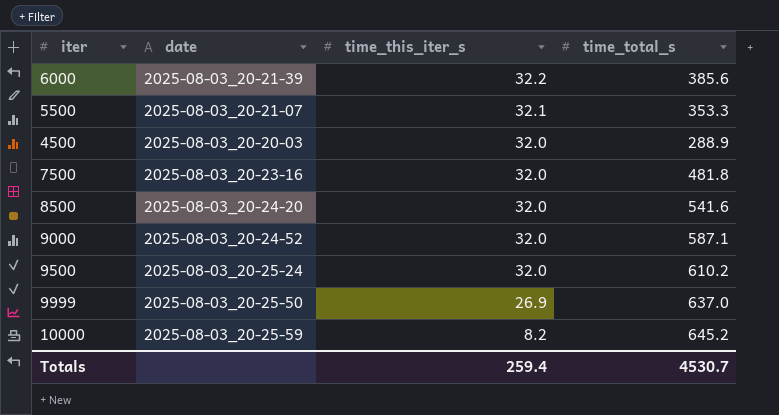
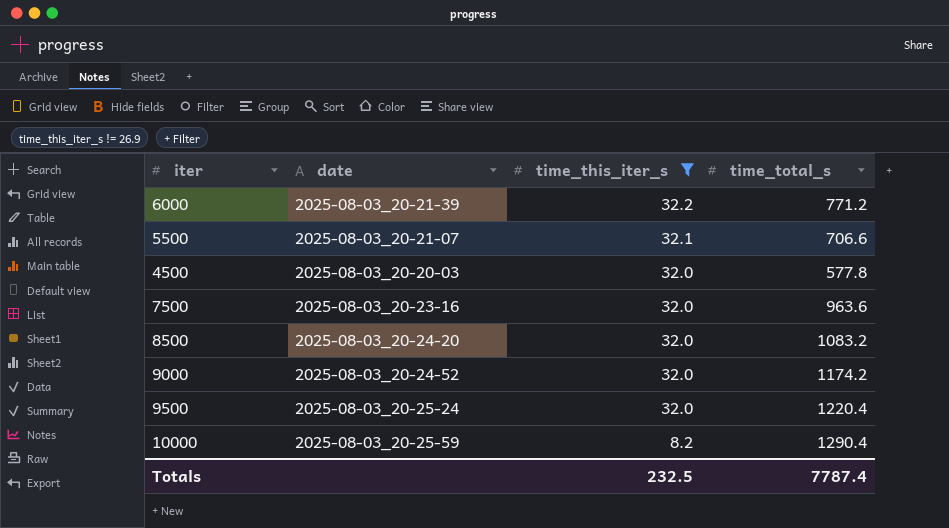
filter: none -> time_this_iter_s != 26.9
6000 | time_total_s: 385.6 -> 771.2
5500 | time_total_s: 353.3 -> 706.6
4500 | time_total_s: 288.9 -> 577.8
7500 | time_total_s: 481.8 -> 963.6
8500 | time_total_s: 541.6 -> 1083.2
9000 | time_total_s: 587.1 -> 1174.2
9500 | time_total_s: 610.2 -> 1220.4
10000 | time_total_s: 645.2 -> 1290.4
Totals | time_this_iter_s: 259.4 -> 232.5
Totals | time_total_s: 4530.7 -> 7787.4

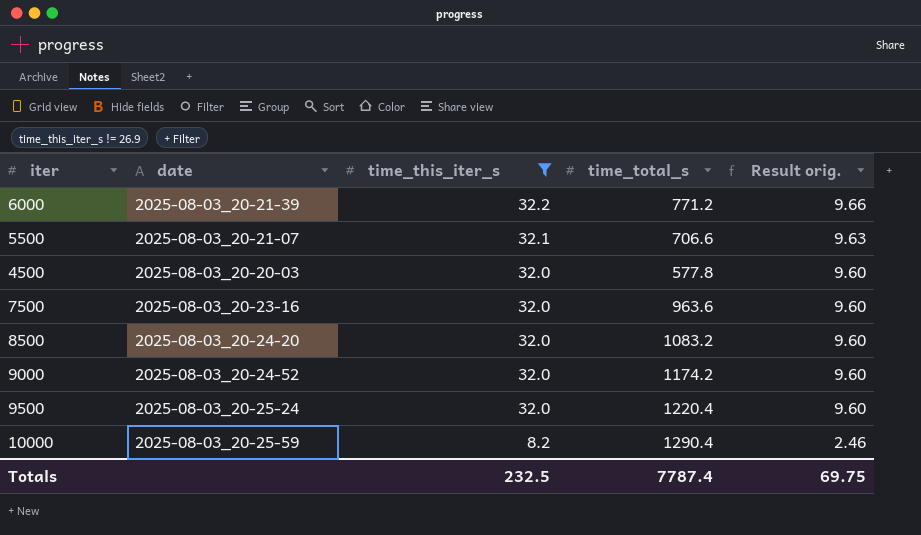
column Result orig. | formula: none -> [time_this_iter_s] * 0.3

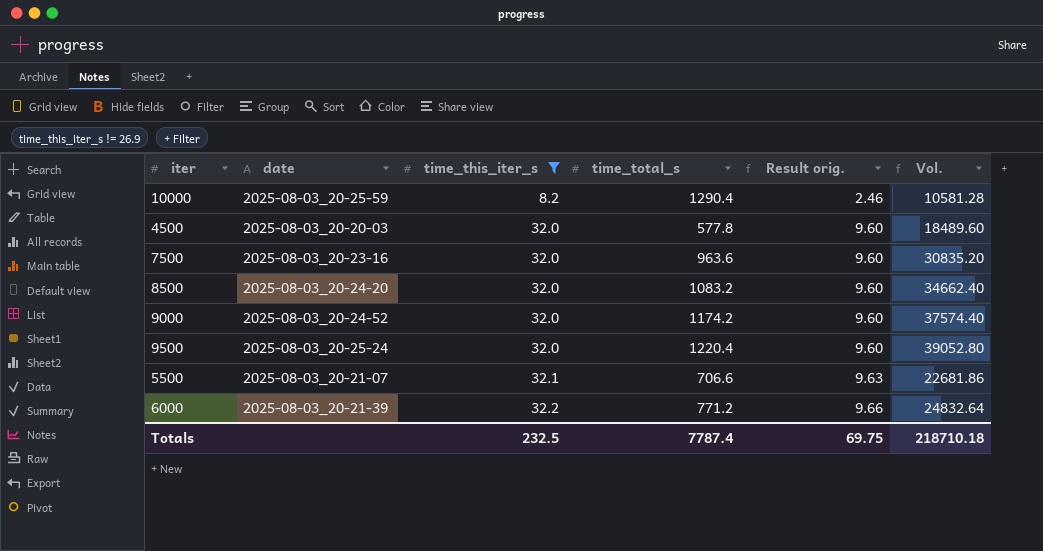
row order: time_this_iter_s descending -> time_this_iter_s ascending
column Vol. | formula: none -> [time_this_iter_s] * [time_total_s]

